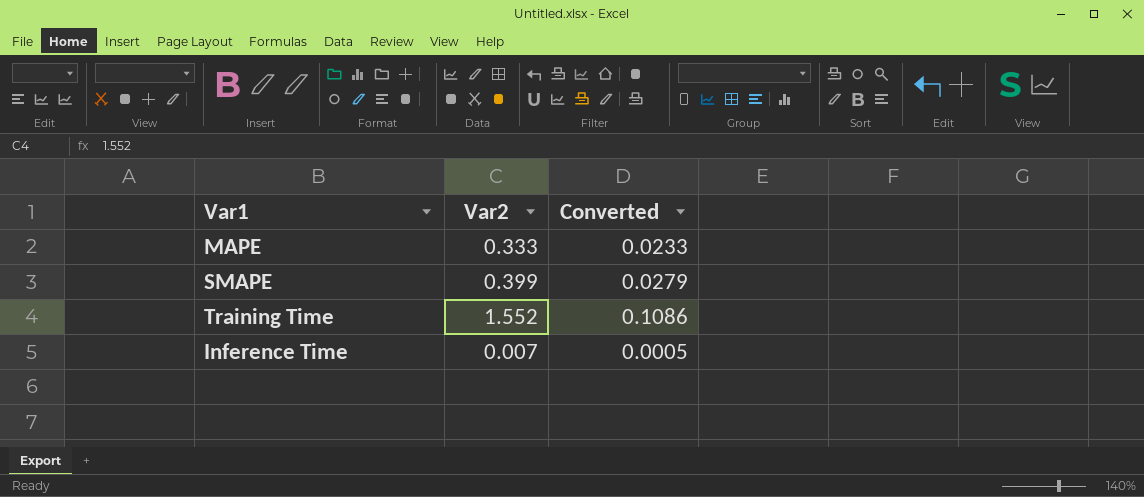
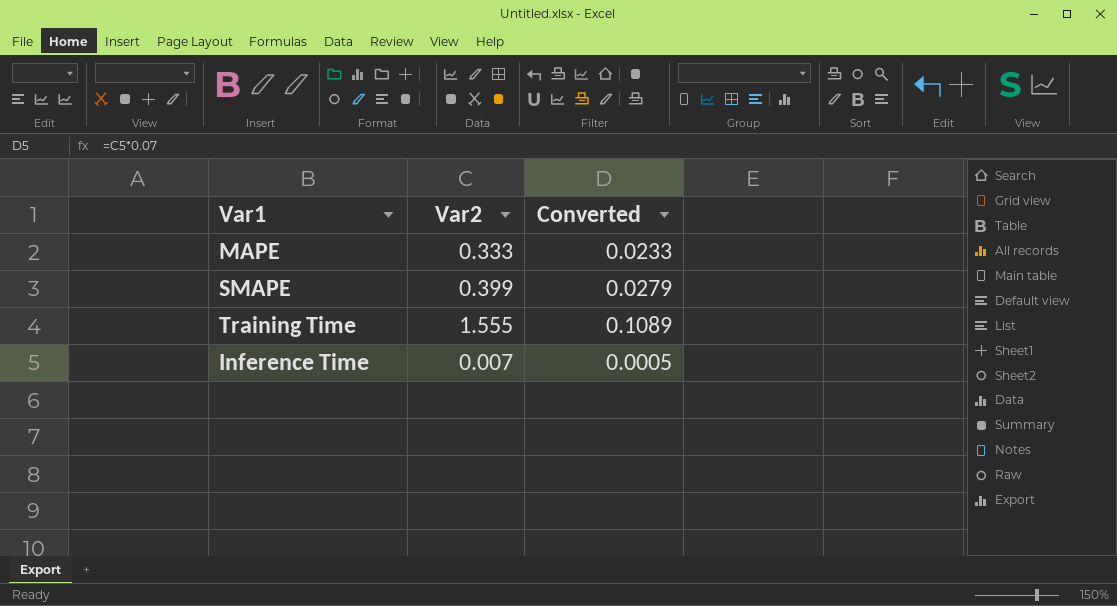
Training Time | Var2: 1.552 -> 1.555
Training Time | Converted: 0.1086 -> 0.1089

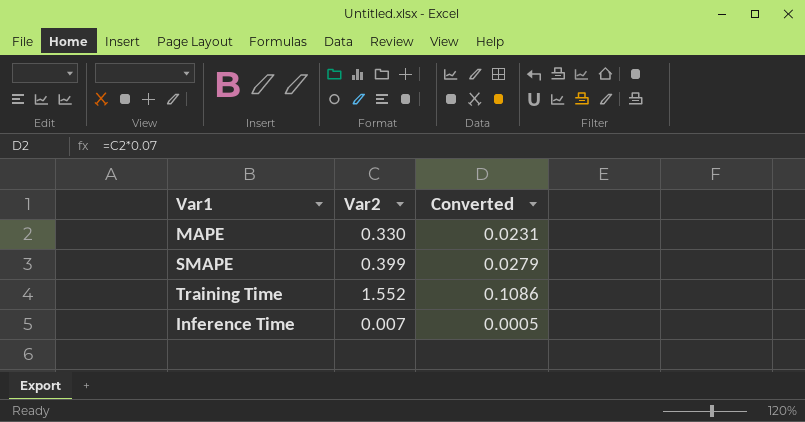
MAPE | Var2: 0.333 -> 0.330
MAPE | Converted: 0.0233 -> 0.0231
Training Time | Var2: 1.555 -> 1.552
Training Time | Converted: 0.1089 -> 0.1086

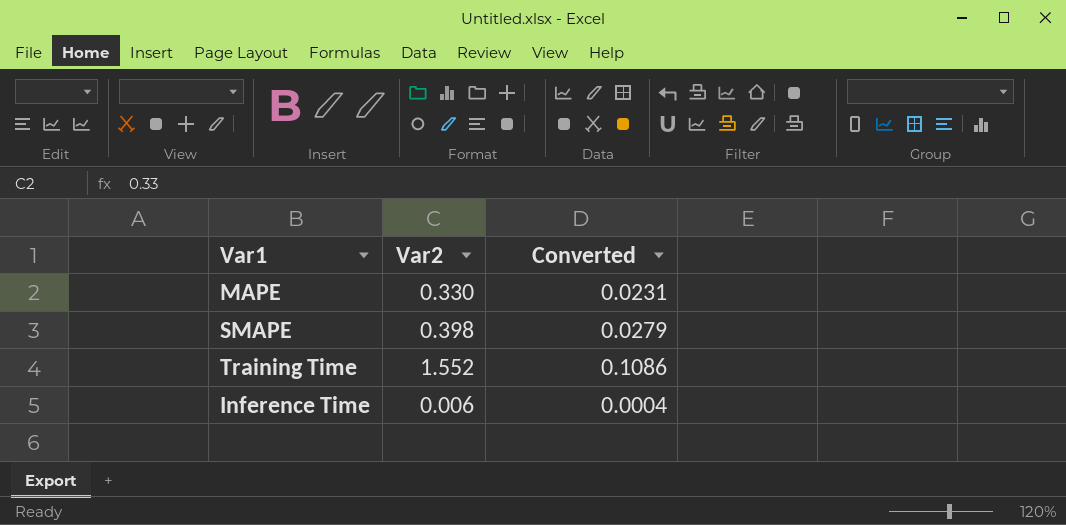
SMAPE | Var2: 0.399 -> 0.398
Inference Time | Var2: 0.007 -> 0.006
Inference Time | Converted: 0.0005 -> 0.0004

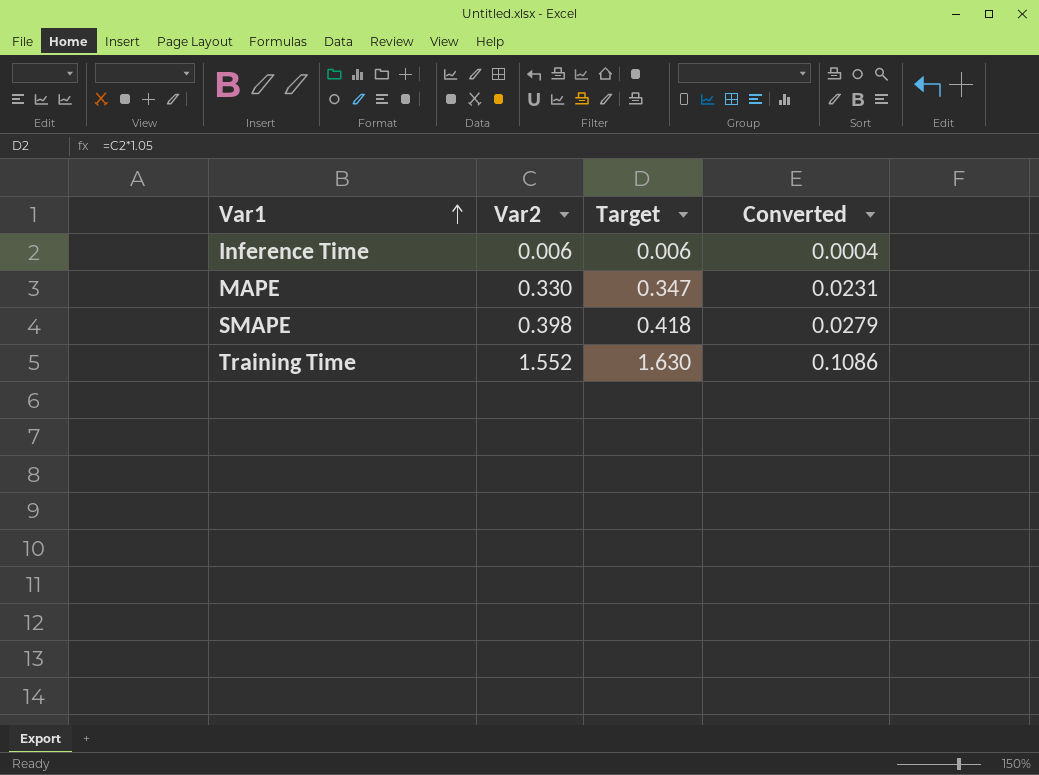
row order: none -> Var1 ascending
column Target | formula: none -> [Var2] * 1.05

